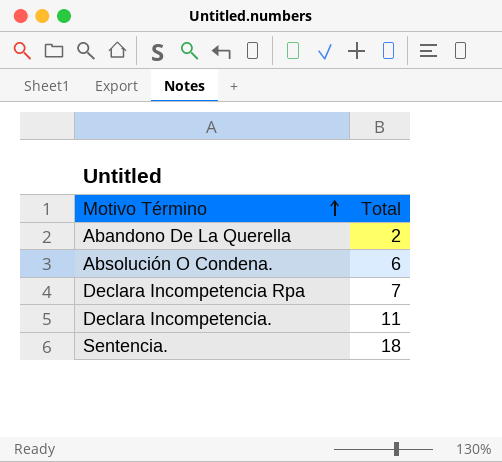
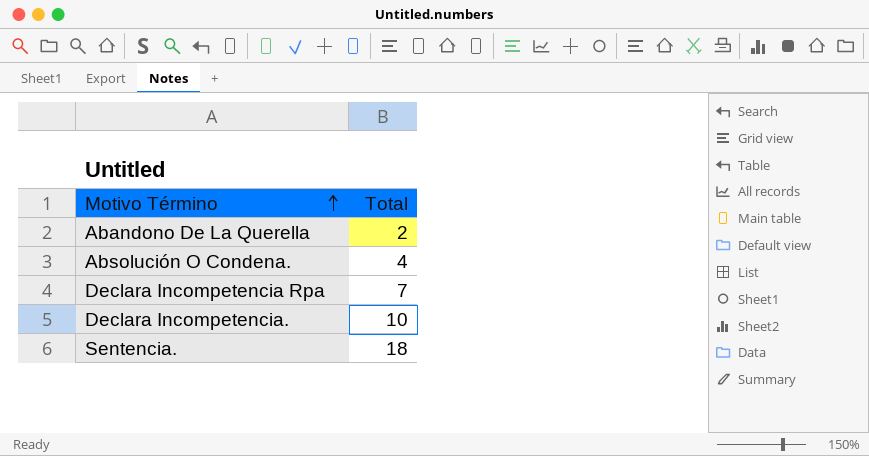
Absolución O Condena. | Total: 6 -> 4
Declara Incompetencia. | Total: 11 -> 10

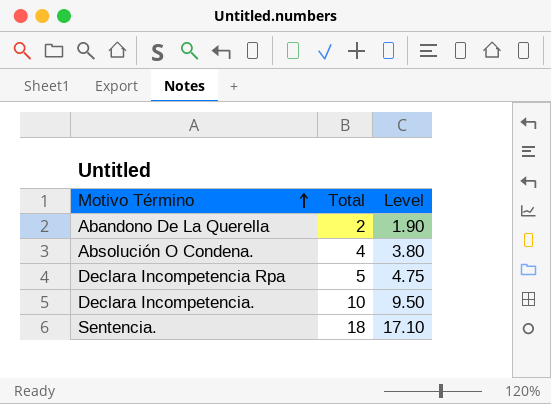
column Level | formula: none -> [Total] * 0.95
Declara Incompetencia Rpa | Total: 7 -> 5

